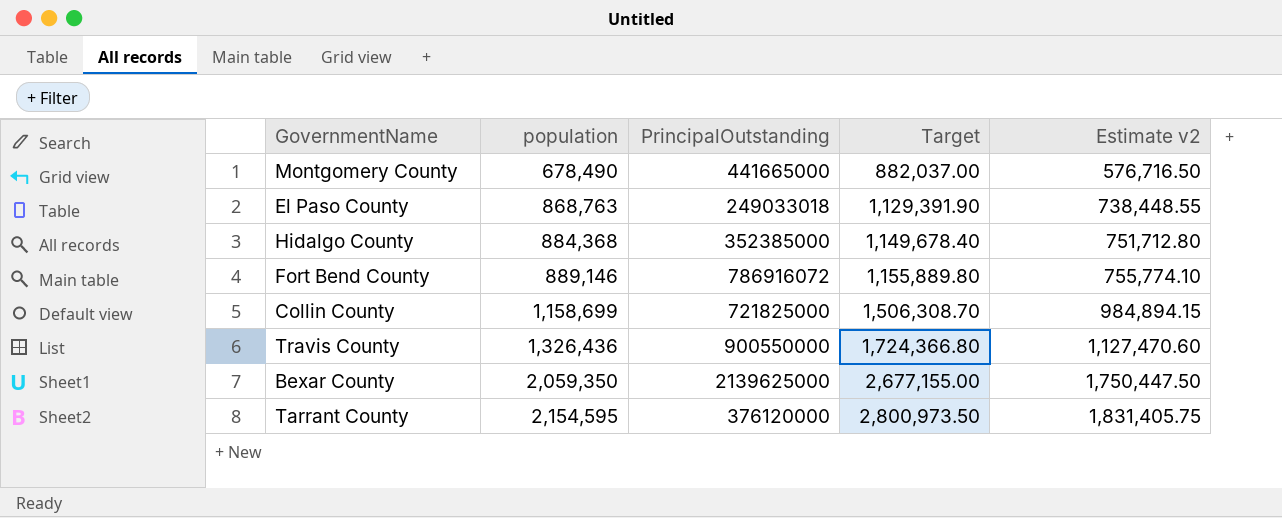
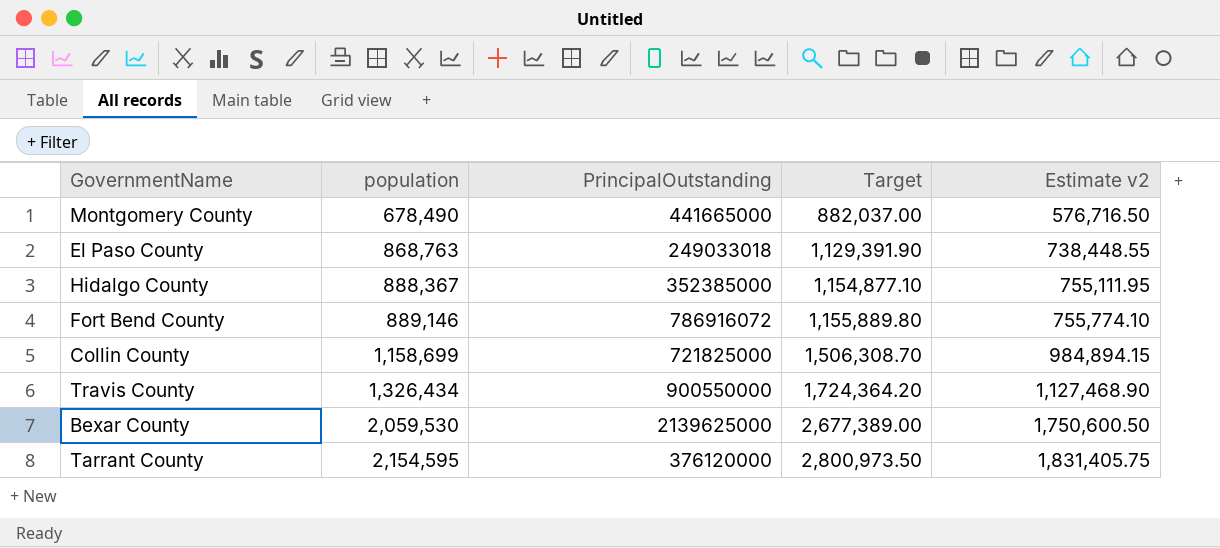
Hidalgo County | population: 884,368 -> 888,367
Hidalgo County | Target: 1,149,678.40 -> 1,154,877.10
Hidalgo County | Estimate v2: 751,712.80 -> 755,111.95
Travis County | population: 1,326,436 -> 1,326,434
Travis County | Target: 1,724,366.80 -> 1,724,364.20
Travis County | Estimate v2: 1,127,470.60 -> 1,127,468.90
Bexar County | population: 2,059,350 -> 2,059,530
Bexar County | Target: 2,677,155.00 -> 2,677,389.00
Bexar County | Estimate v2: 1,750,447.50 -> 1,750,600.50

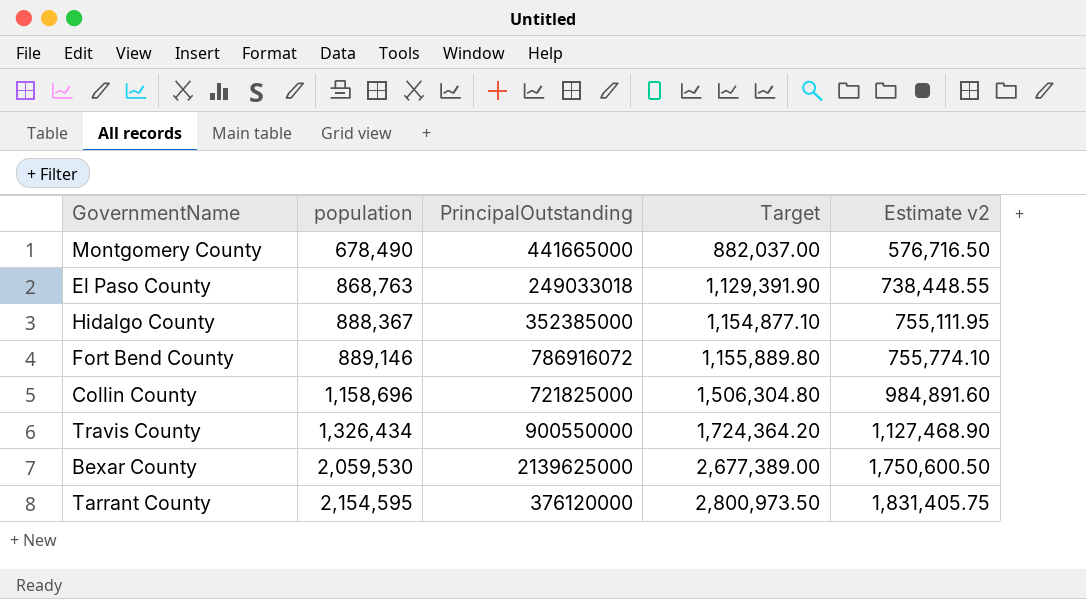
Collin County | population: 1,158,699 -> 1,158,696
Collin County | Target: 1,506,308.70 -> 1,506,304.80
Collin County | Estimate v2: 984,894.15 -> 984,891.60

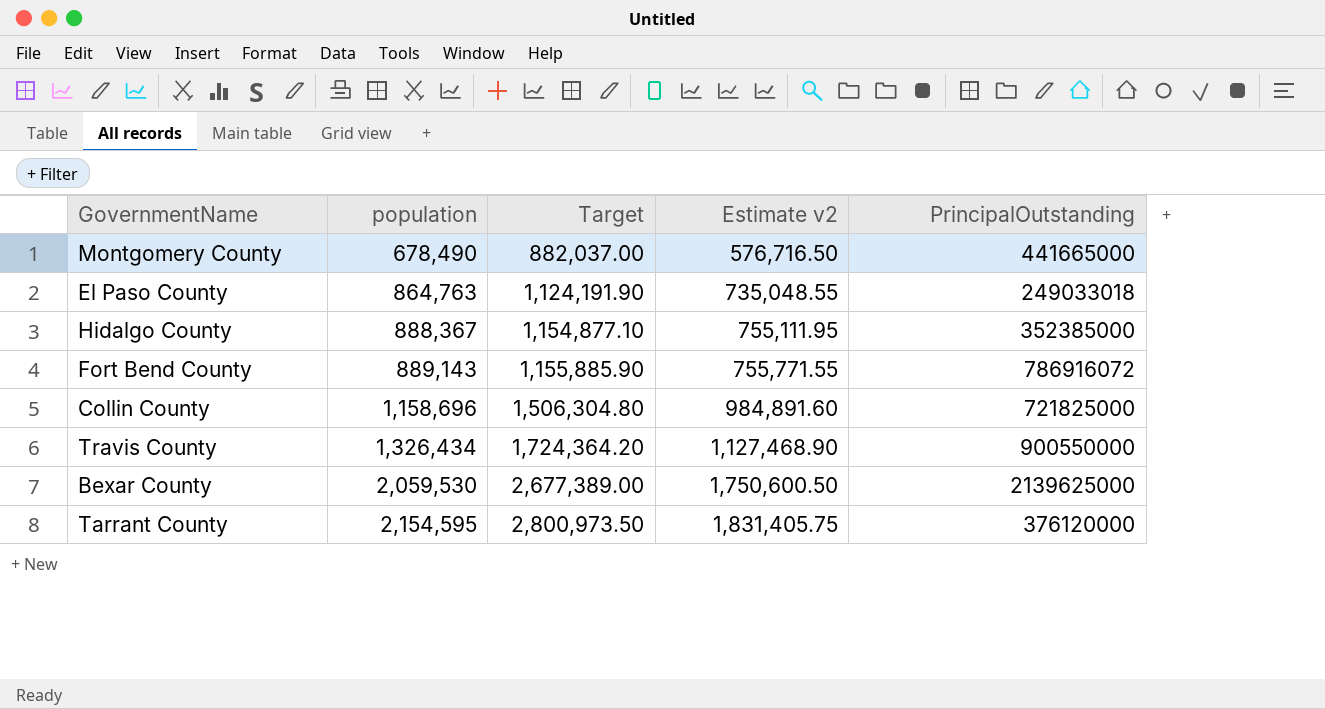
column PrincipalOutstanding | position: 3 -> 5
El Paso County | population: 868,763 -> 864,763
El Paso County | Target: 1,129,391.90 -> 1,124,191.90
El Paso County | Estimate v2: 738,448.55 -> 735,048.55
Fort Bend County | population: 889,146 -> 889,143
Fort Bend County | Target: 1,155,889.80 -> 1,155,885.90
Fort Bend County | Estimate v2: 755,774.10 -> 755,771.55

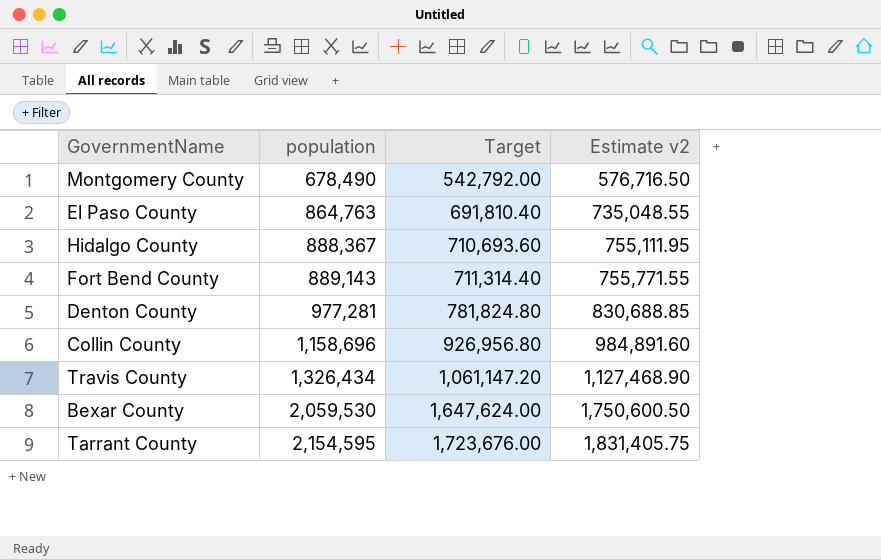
column PrincipalOutstanding | position: 5 -> none
column Target | formula: [population] * 1.3 -> [population] * 0.8
row Denton County: none -> 977,281 | 781,824.80 | 830,688.85

